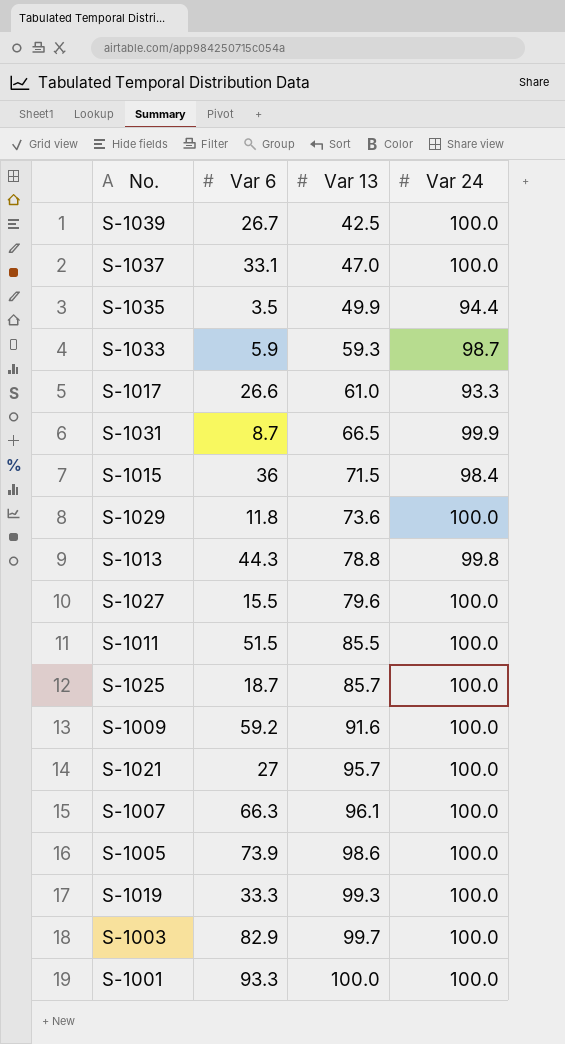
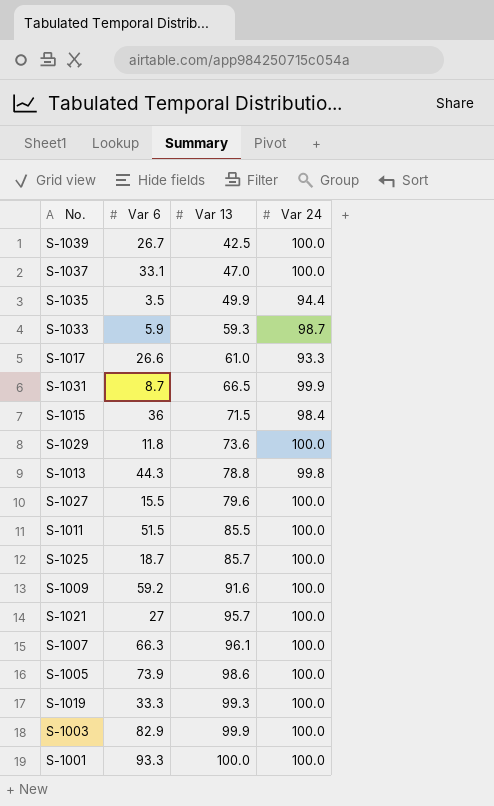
S-1003 | Var 13: 99.7 -> 99.9

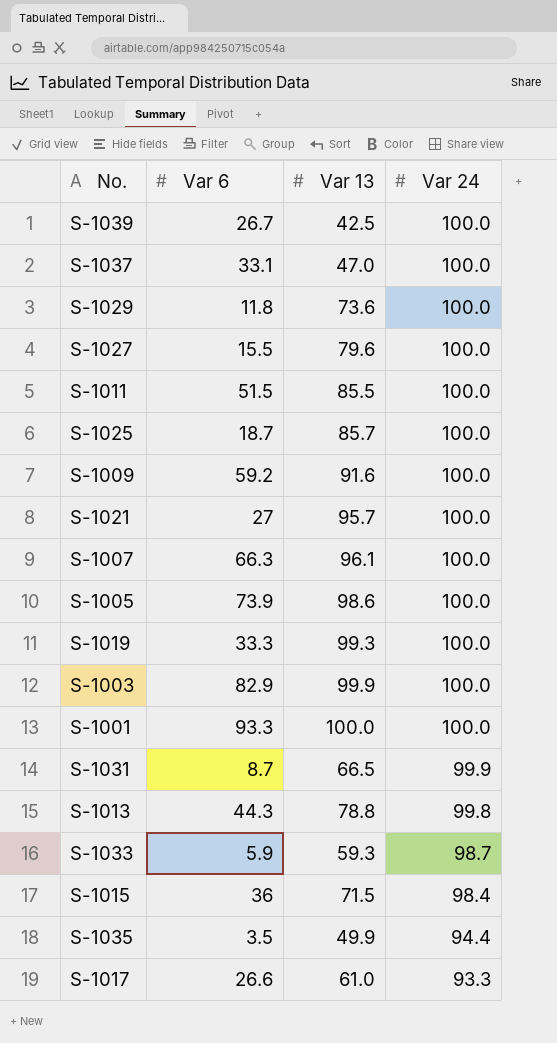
row order: Var 13 ascending -> Var 24 descending

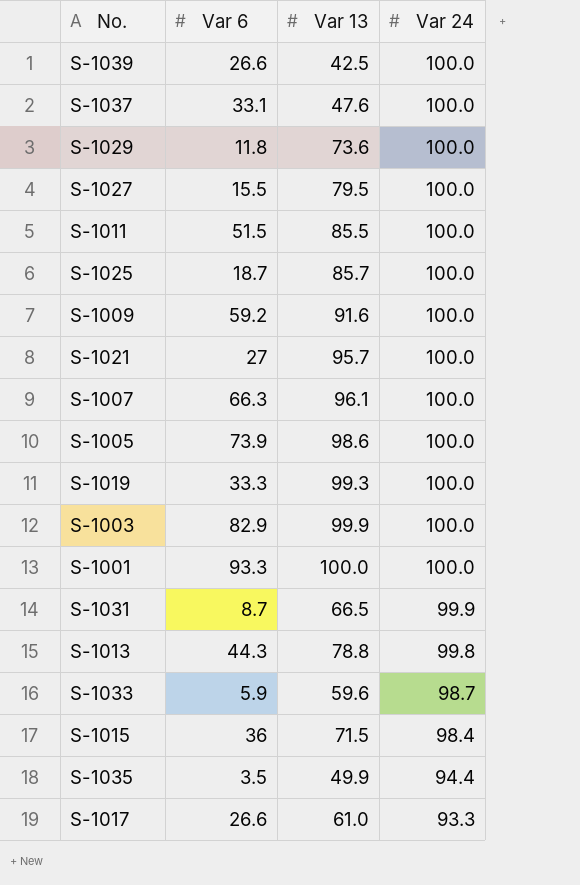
S-1039 | Var 6: 26.7 -> 26.6
S-1037 | Var 13: 47.0 -> 47.6
S-1027 | Var 13: 79.6 -> 79.5
S-1033 | Var 13: 59.3 -> 59.6

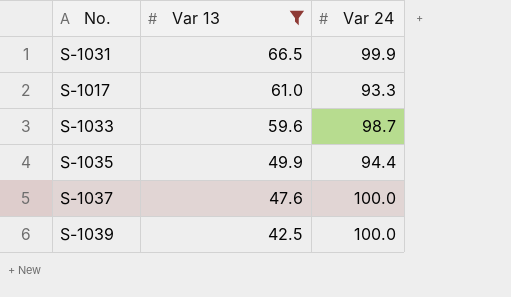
filter: none -> Var 13 <= 66.5
row order: Var 24 descending -> Var 13 descending
column Var 6 | position: 2 -> none

